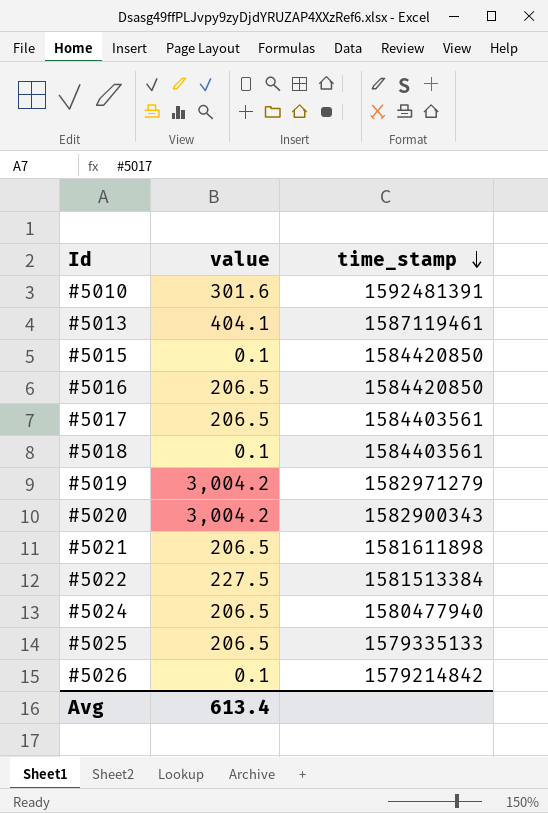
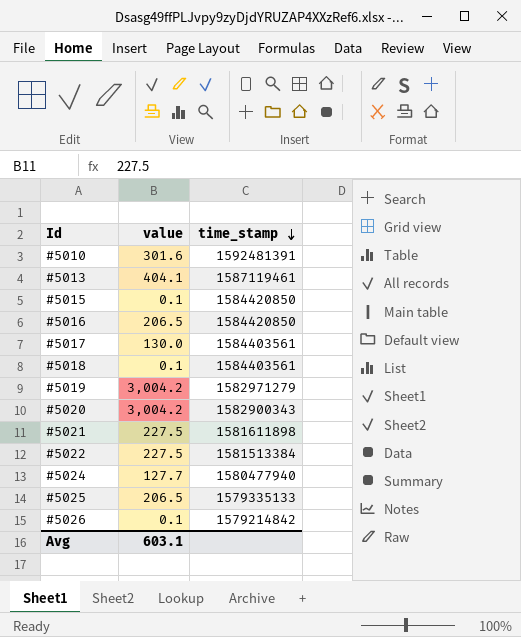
#5017 | value: 206.5 -> 130.0
#5021 | value: 206.5 -> 227.5
#5024 | value: 206.5 -> 127.7
Avg | value: 613.4 -> 603.1

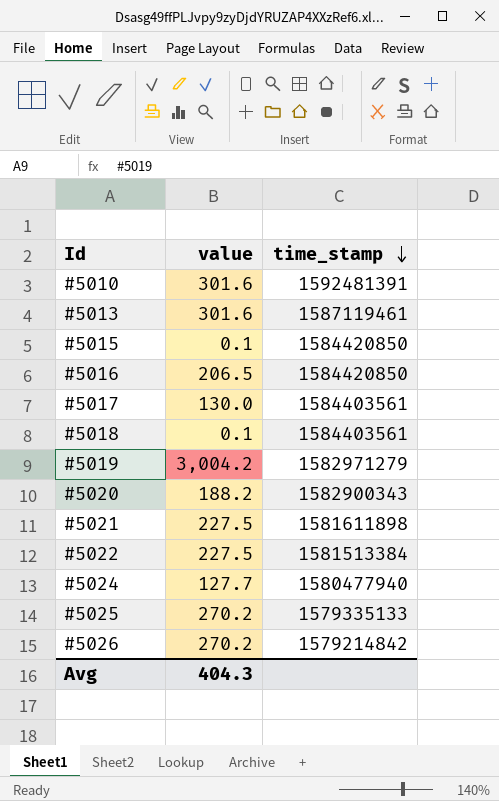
#5013 | value: 404.1 -> 301.6
#5020 | value: 3,004.2 -> 188.2
#5025 | value: 206.5 -> 270.2
#5026 | value: 0.1 -> 270.2
Avg | value: 603.1 -> 404.3

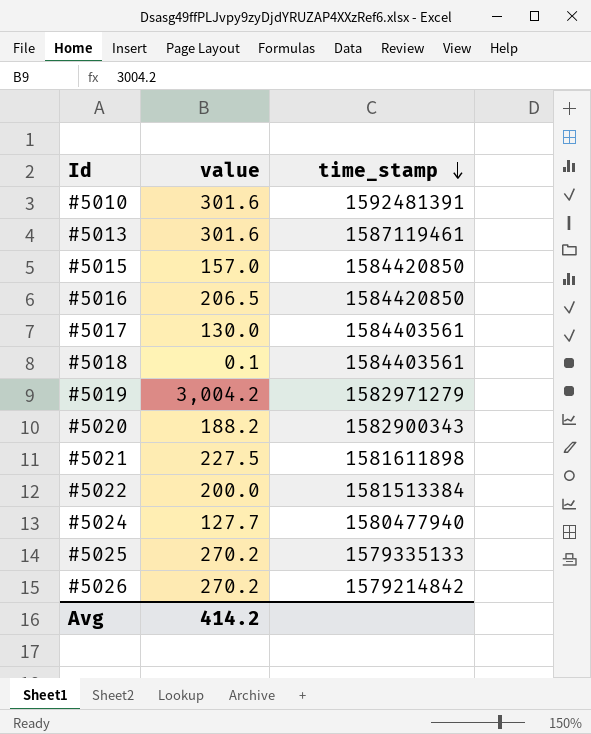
#5015 | value: 0.1 -> 157.0
#5022 | value: 227.5 -> 200.0
Avg | value: 404.3 -> 414.2

